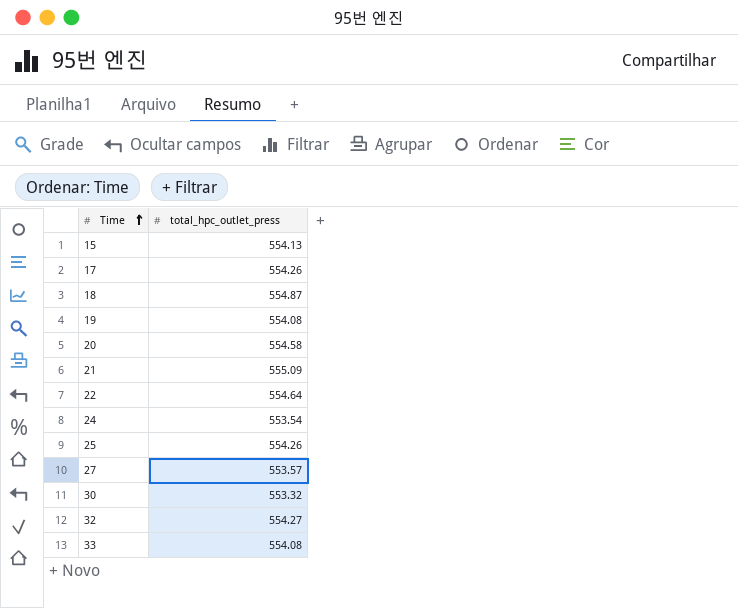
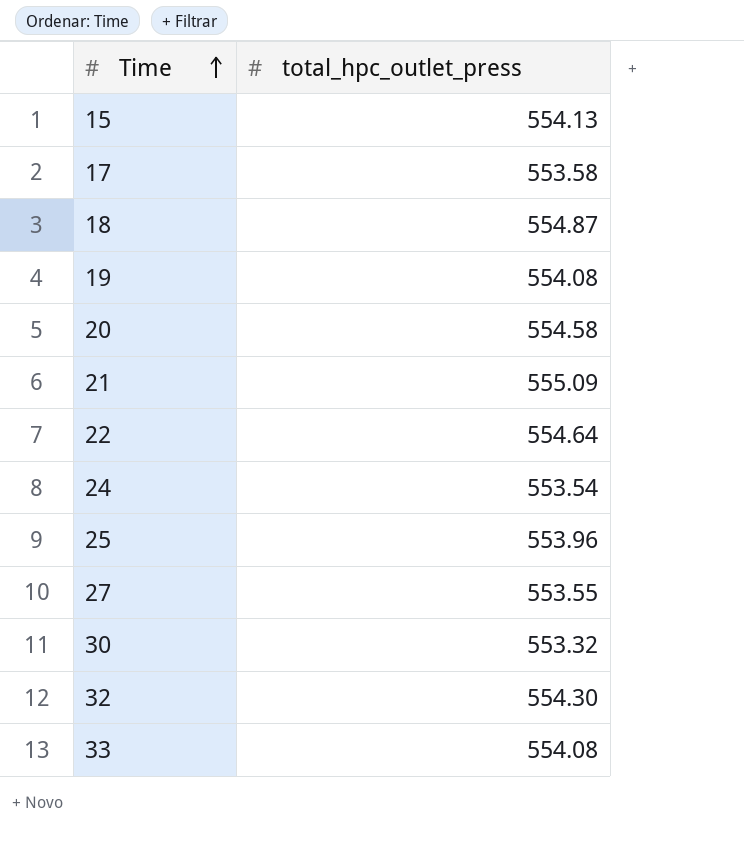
17 | total_hpc_outlet_press: 554.26 -> 553.58
25 | total_hpc_outlet_press: 554.26 -> 553.96
27 | total_hpc_outlet_press: 553.57 -> 553.55
32 | total_hpc_outlet_press: 554.27 -> 554.30

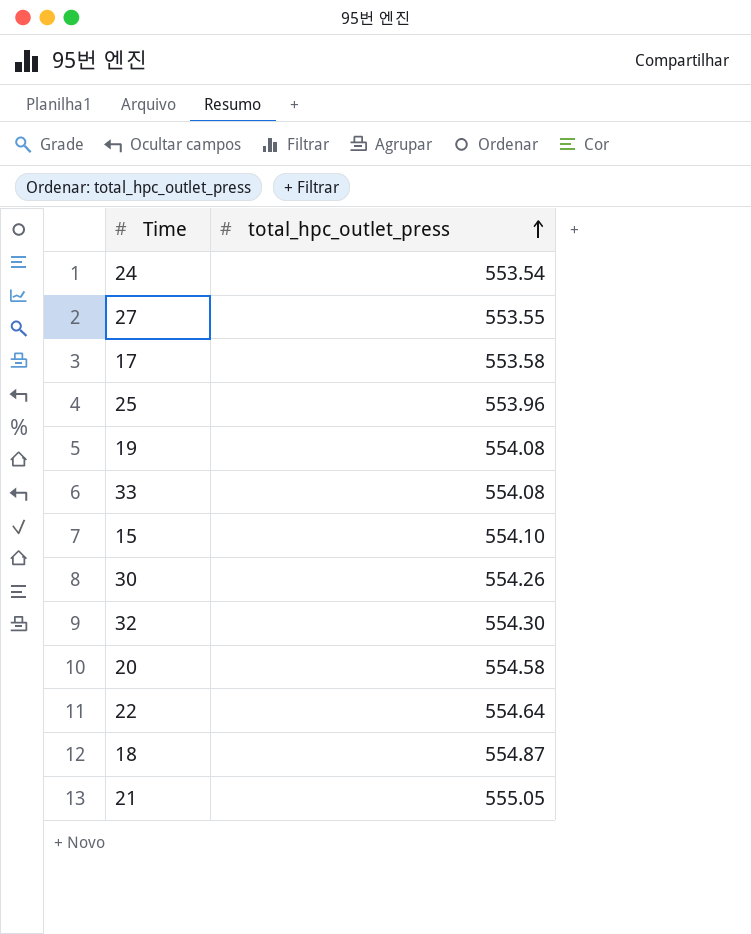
row order: Time ascending -> total_hpc_outlet_press ascending
15 | total_hpc_outlet_press: 554.13 -> 554.10
30 | total_hpc_outlet_press: 553.32 -> 554.26
21 | total_hpc_outlet_press: 555.09 -> 555.05

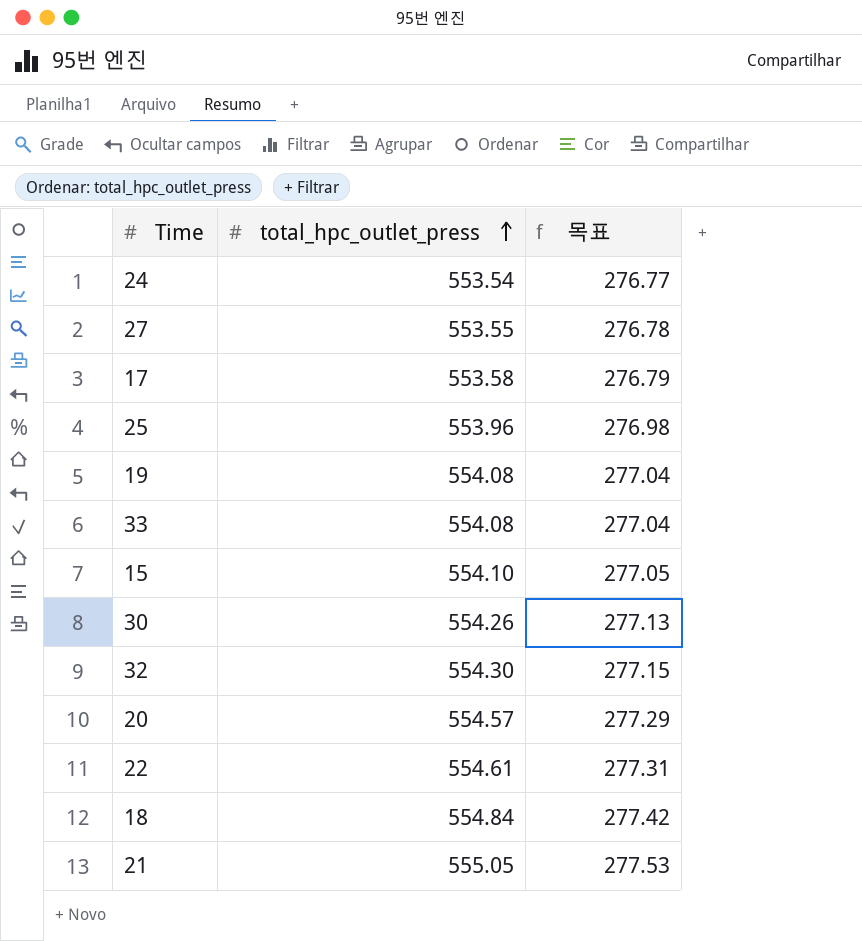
column 목표 | formula: none -> [total_hpc_outlet_press] * 0.5
20 | total_hpc_outlet_press: 554.58 -> 554.57
22 | total_hpc_outlet_press: 554.64 -> 554.61
18 | total_hpc_outlet_press: 554.87 -> 554.84

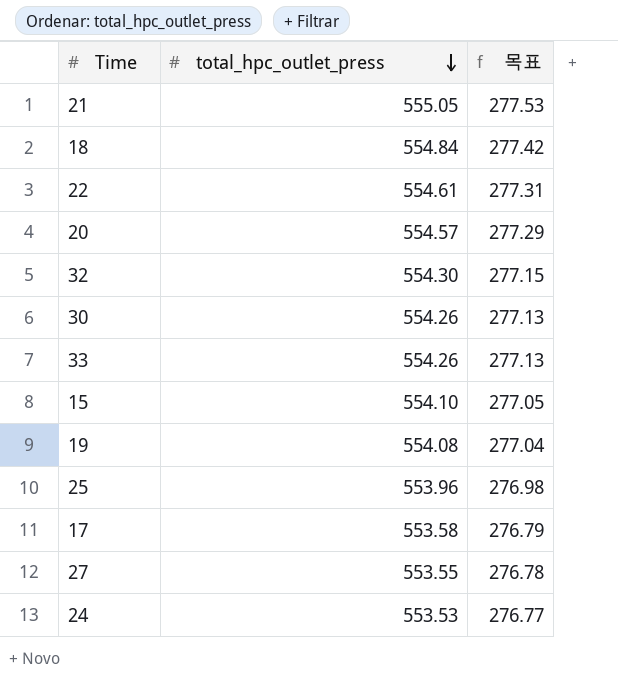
row order: total_hpc_outlet_press ascending -> total_hpc_outlet_press descending
33 | total_hpc_outlet_press: 554.08 -> 554.26
33 | 목표: 277.04 -> 277.13
24 | total_hpc_outlet_press: 553.54 -> 553.53

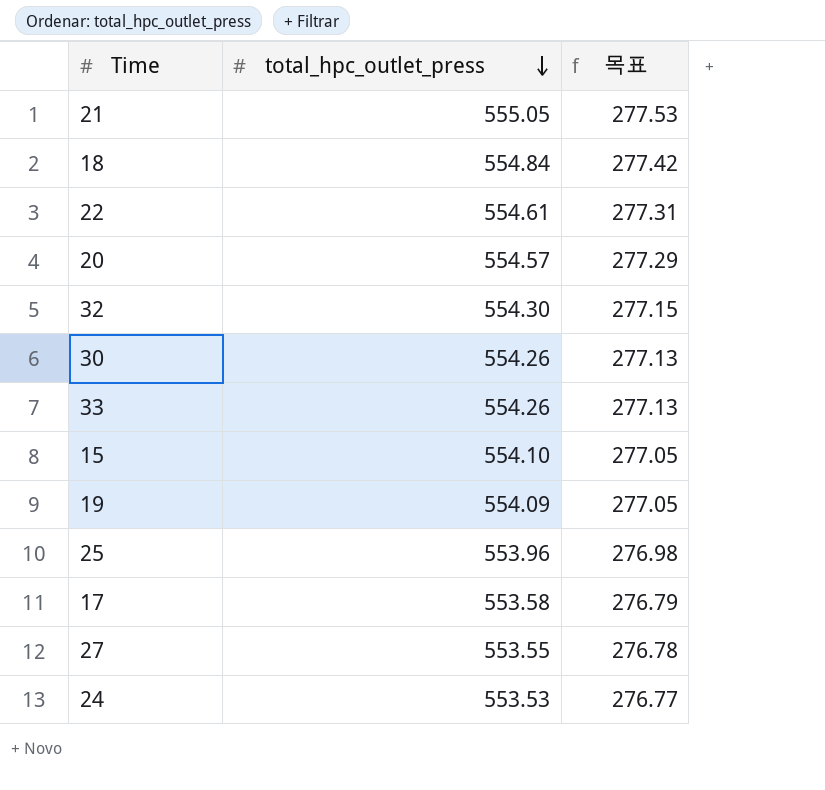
19 | total_hpc_outlet_press: 554.08 -> 554.09
19 | 목표: 277.04 -> 277.05

